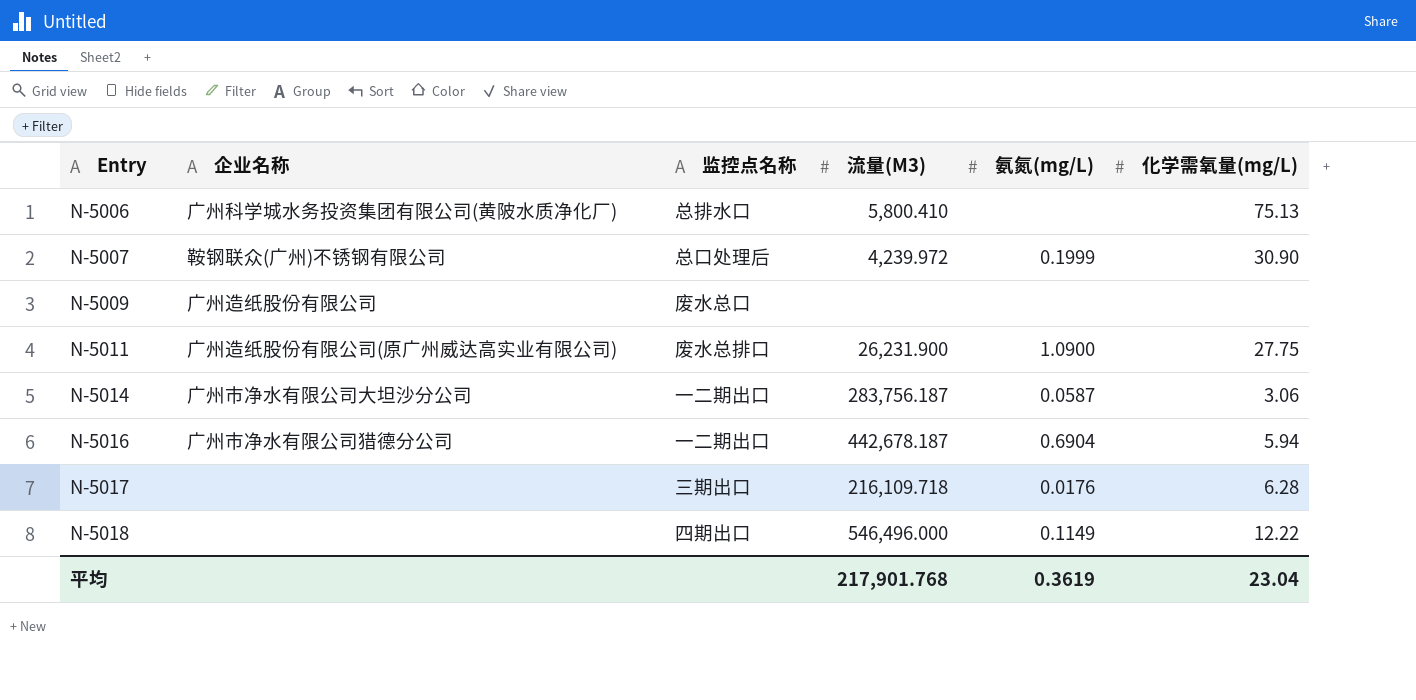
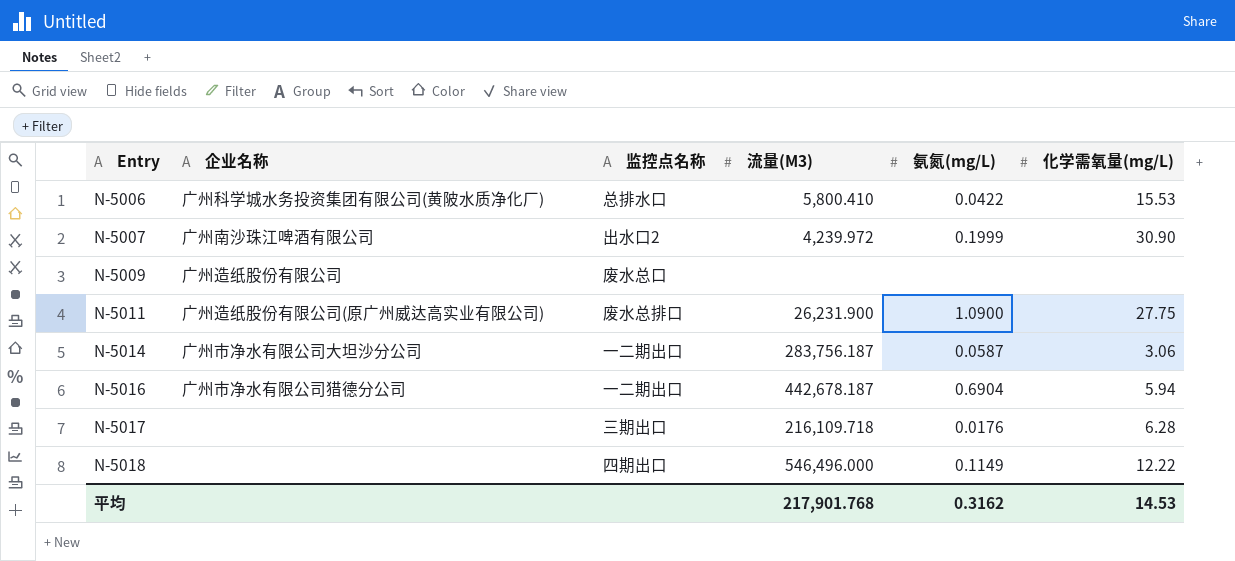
N-5006 | 氨氮(mg/L): none -> 0.0422
N-5006 | 化学需氧量(mg/L): 75.13 -> 15.53
N-5007 | 企业名称: 鞍钢联众(广州)不锈钢有限公司 -> 广州南沙珠江啤酒有限公司
N-5007 | 监控点名称: 总口处理后 -> 出水口2
平均 | 氨氮(mg/L): 0.3619 -> 0.3162
平均 | 化学需氧量(mg/L): 23.04 -> 14.53

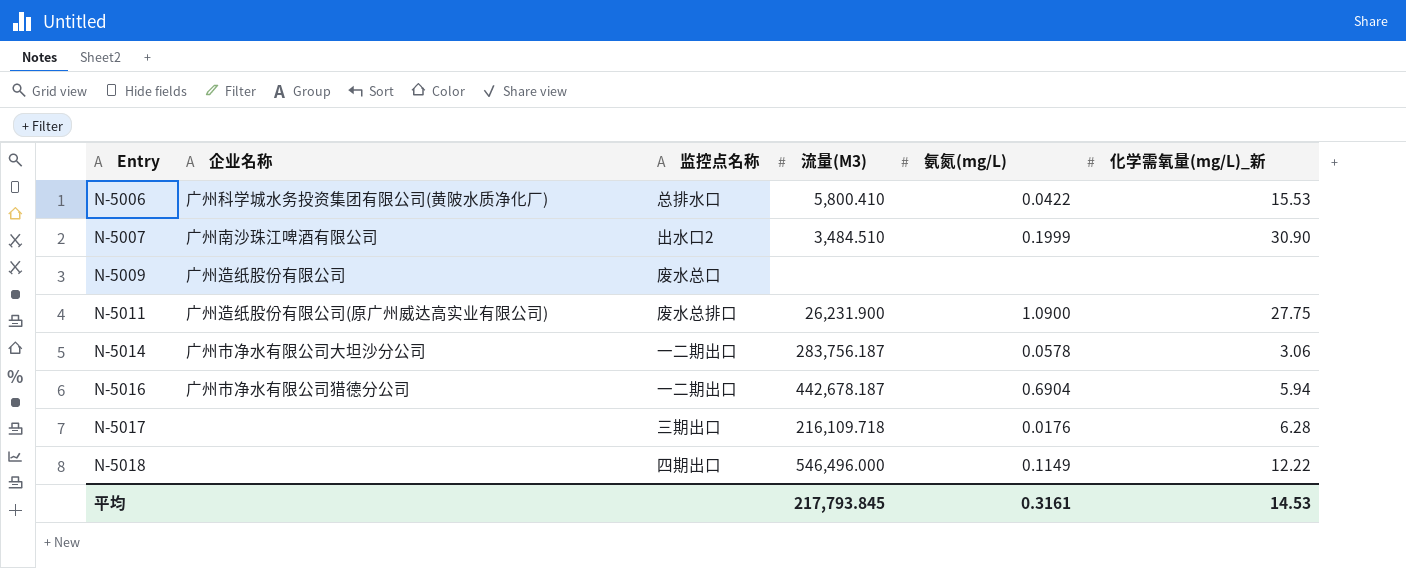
column name: 化学需氧量(mg/L) -> 化学需氧量(mg/L)_新
N-5007 | 流量(M3): 4,239.972 -> 3,484.510
N-5014 | 氨氮(mg/L): 0.0587 -> 0.0578
平均 | 流量(M3): 217,901.768 -> 217,793.845
平均 | 氨氮(mg/L): 0.3162 -> 0.3161

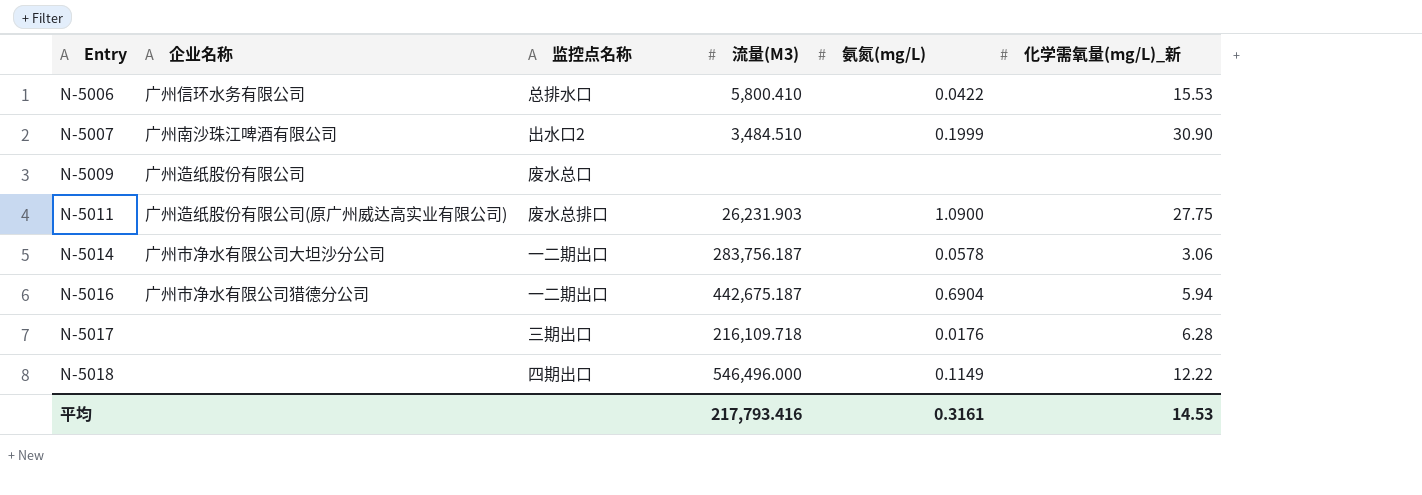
N-5006 | 企业名称: 广州科学城水务投资集团有限公司(黄陂水质净化厂) -> 广州信环水务有限公司
N-5011 | 流量(M3): 26,231.900 -> 26,231.903
N-5016 | 流量(M3): 442,678.187 -> 442,675.187
平均 | 流量(M3): 217,793.845 -> 217,793.416

